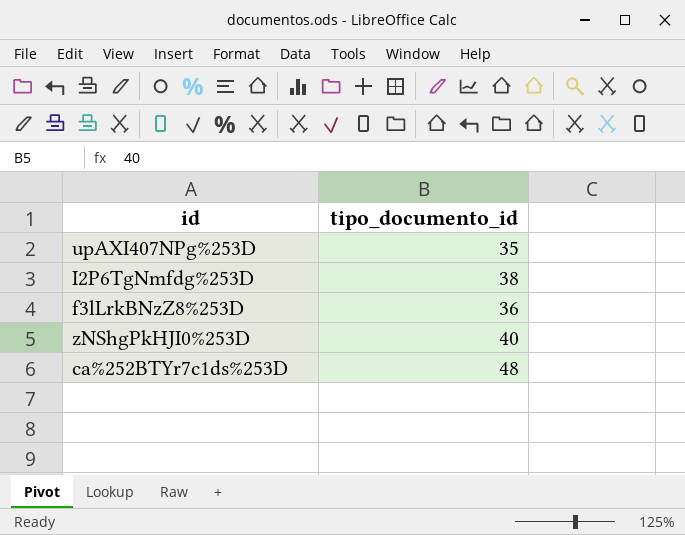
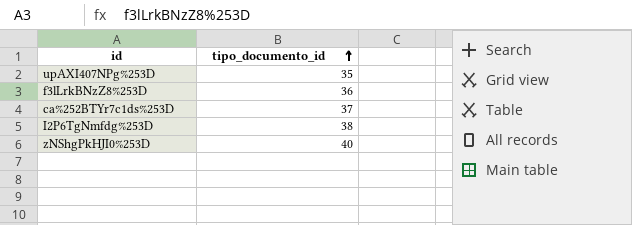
row order: none -> tipo_documento_id ascending
ca%252BTYr7c1ds%253D | tipo_documento_id: 48 -> 37

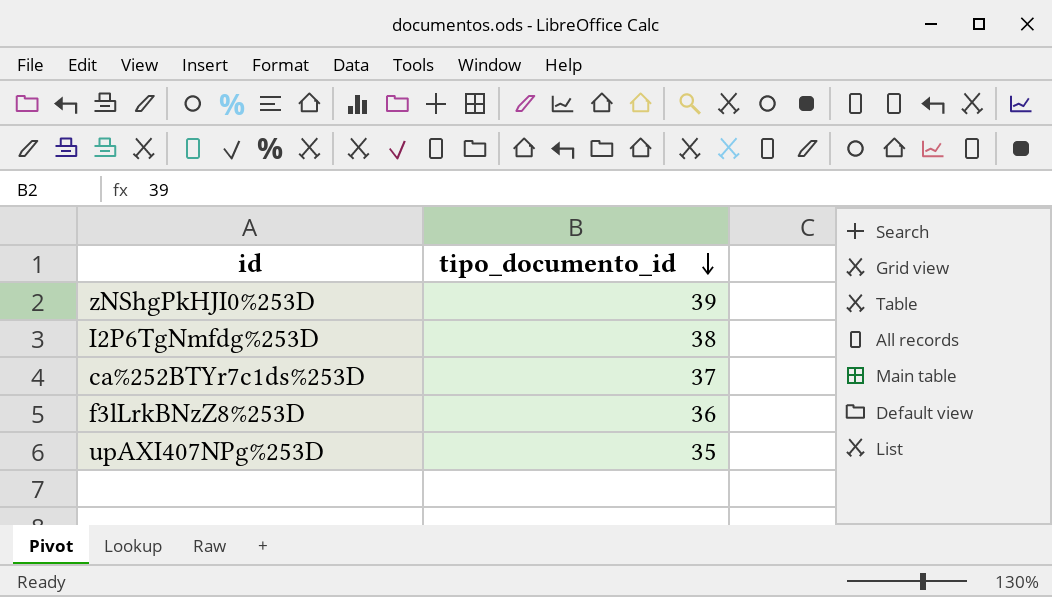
row order: tipo_documento_id ascending -> tipo_documento_id descending
zNShgPkHJI0%253D | tipo_documento_id: 40 -> 39

